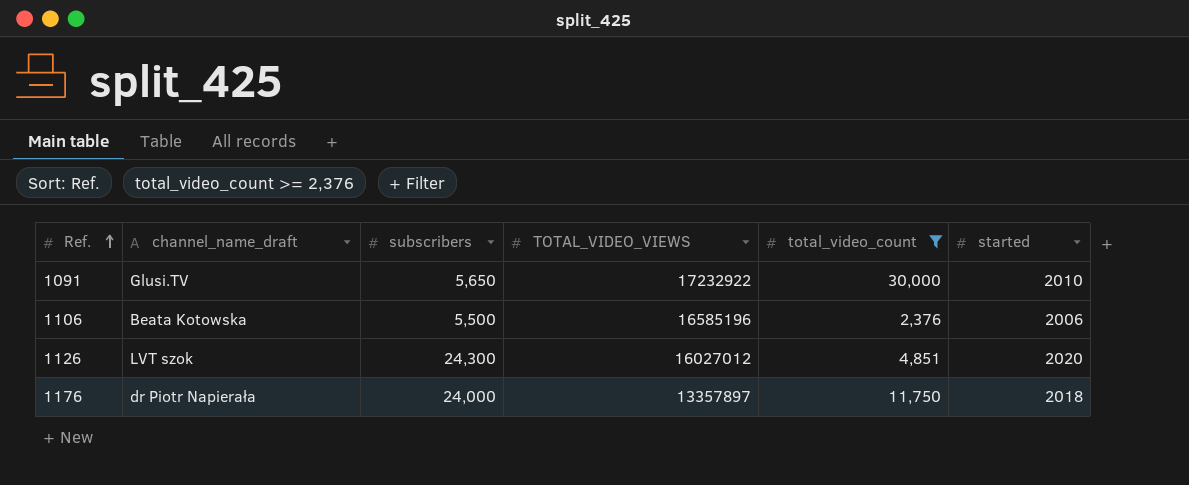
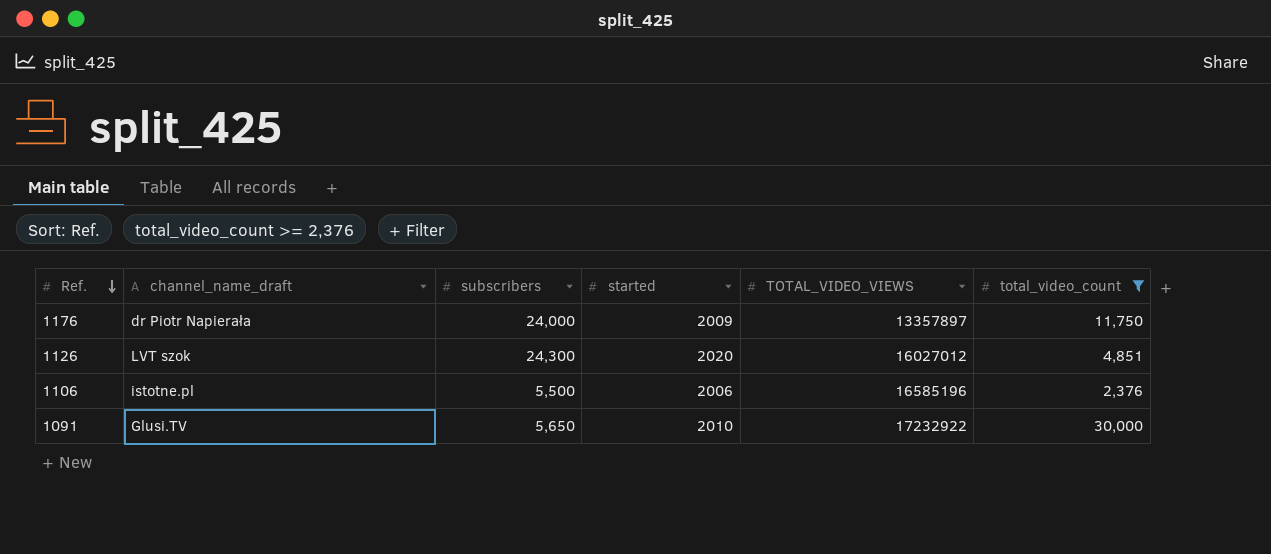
row order: Ref. ascending -> Ref. descending
column started | position: 6 -> 4
1176 | started: 2018 -> 2009
1106 | channel_name_draft: Beata Kotowska -> istotne.pl

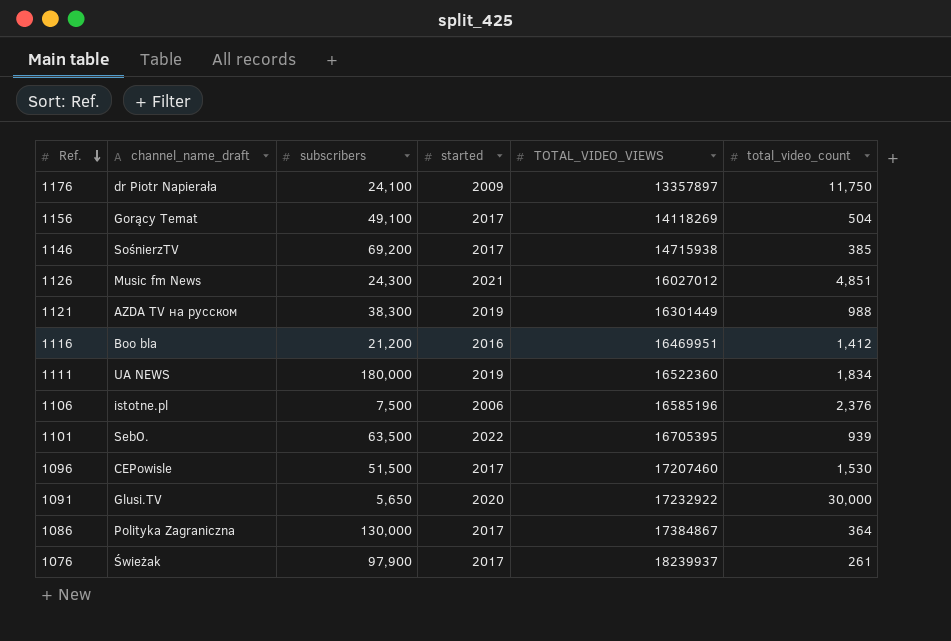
filter: total_video_count >= 2,376 -> none
1176 | subscribers: 24,000 -> 24,100
1126 | channel_name_draft: LVT szok -> Music fm News
1126 | started: 2020 -> 2021
1106 | subscribers: 5,500 -> 7,500
1091 | started: 2010 -> 2020

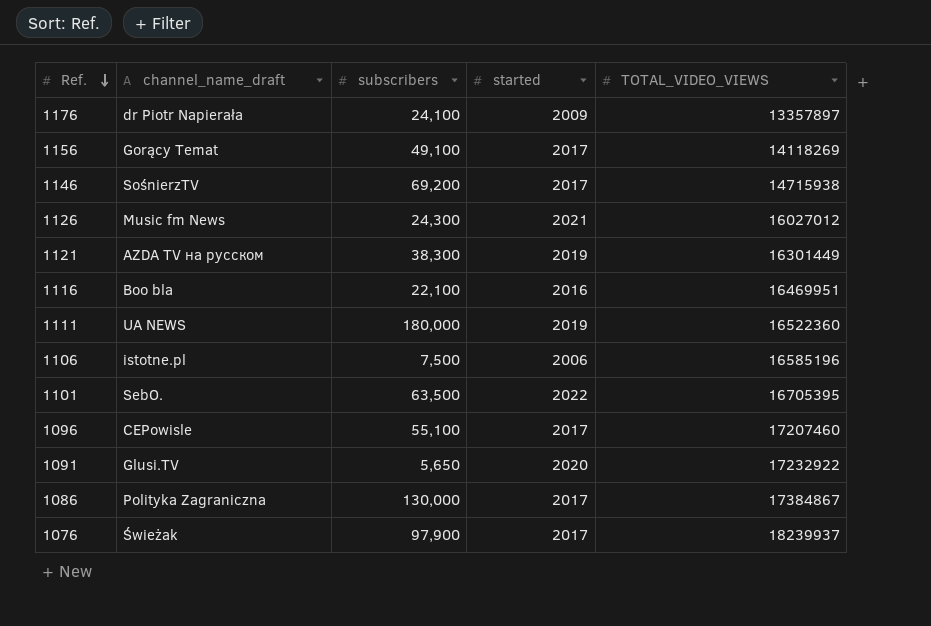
column total_video_count | position: 6 -> none
1116 | subscribers: 21,200 -> 22,100
1096 | subscribers: 51,500 -> 55,100

